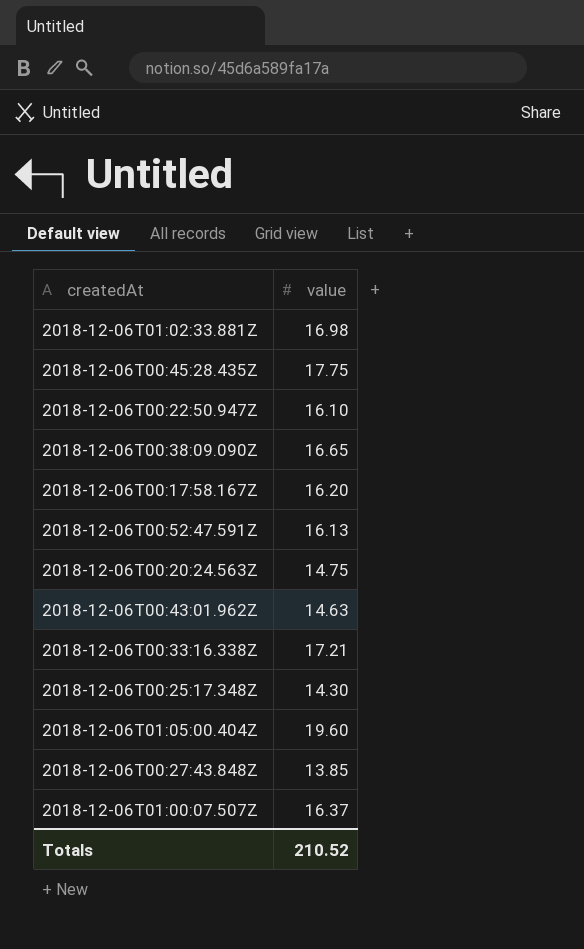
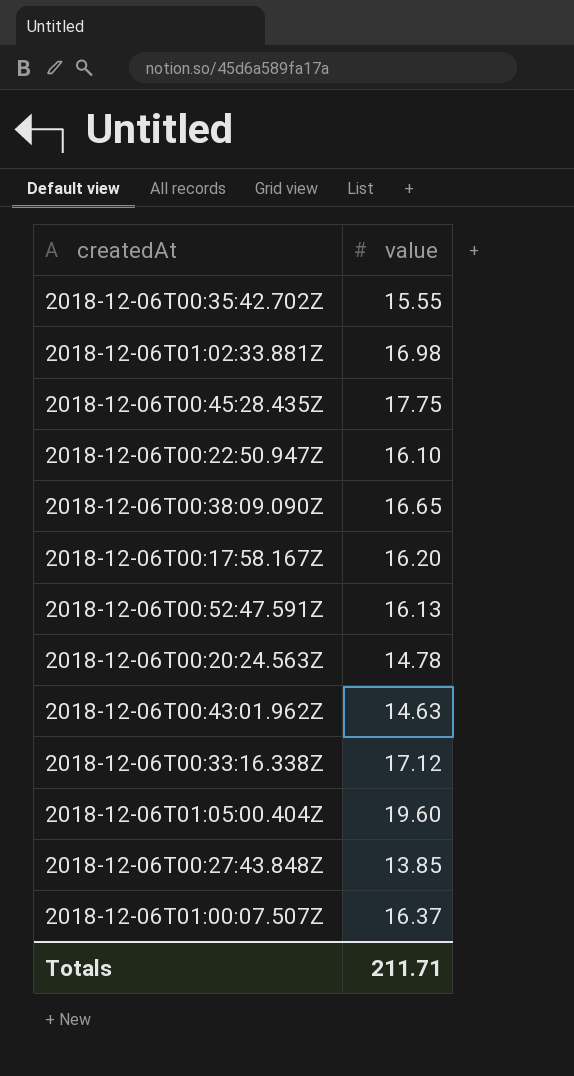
row 2018-12-06T00:25:17.348Z: 14.30 -> none
row 2018-12-06T00:35:42.702Z: none -> 15.55
2018-12-06T00:20:24.563Z | value: 14.75 -> 14.78
2018-12-06T00:33:16.338Z | value: 17.21 -> 17.12
Totals | value: 210.52 -> 211.71

